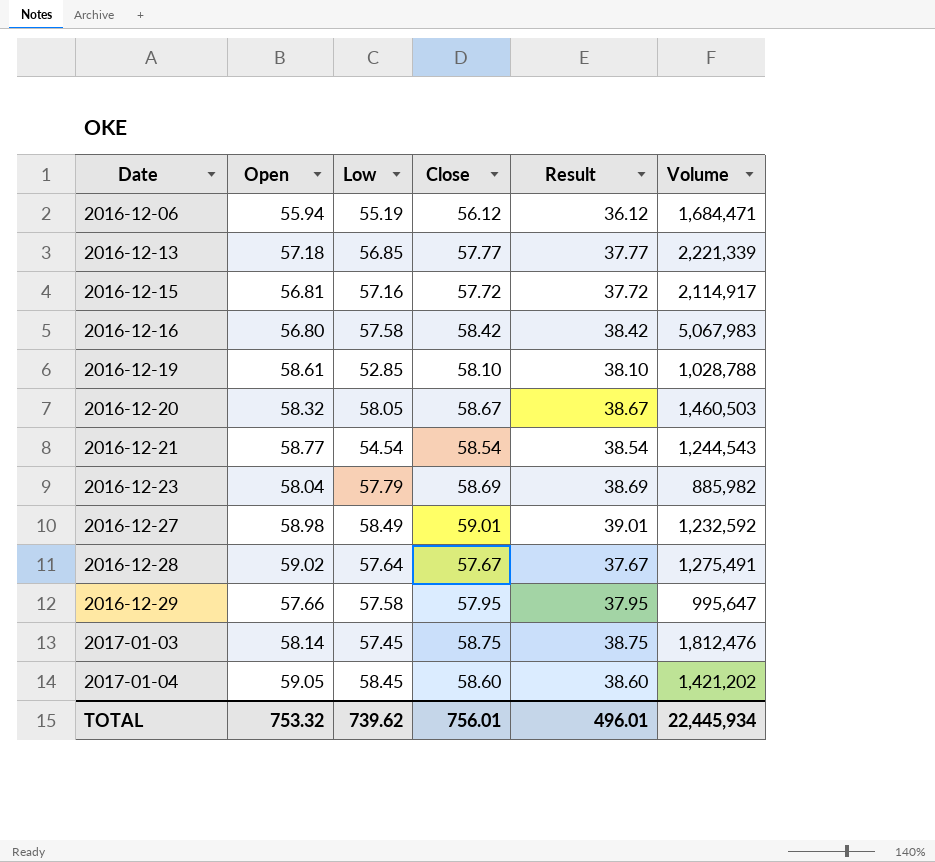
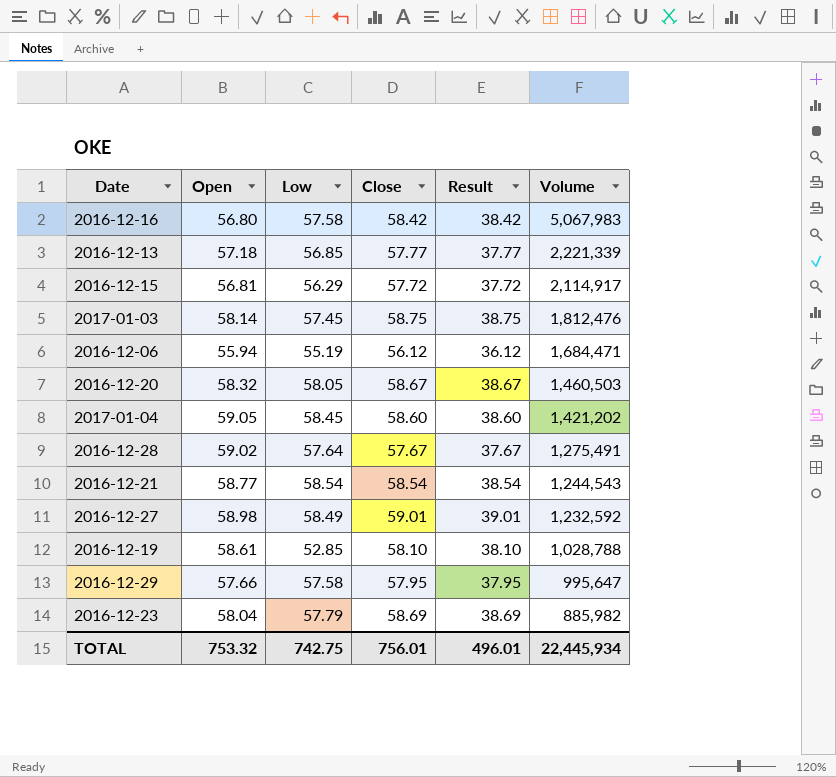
row order: Date ascending -> Volume descending
2016-12-15 | Low: 57.16 -> 56.29
2016-12-21 | Low: 54.54 -> 58.54
TOTAL | Low: 739.62 -> 742.75

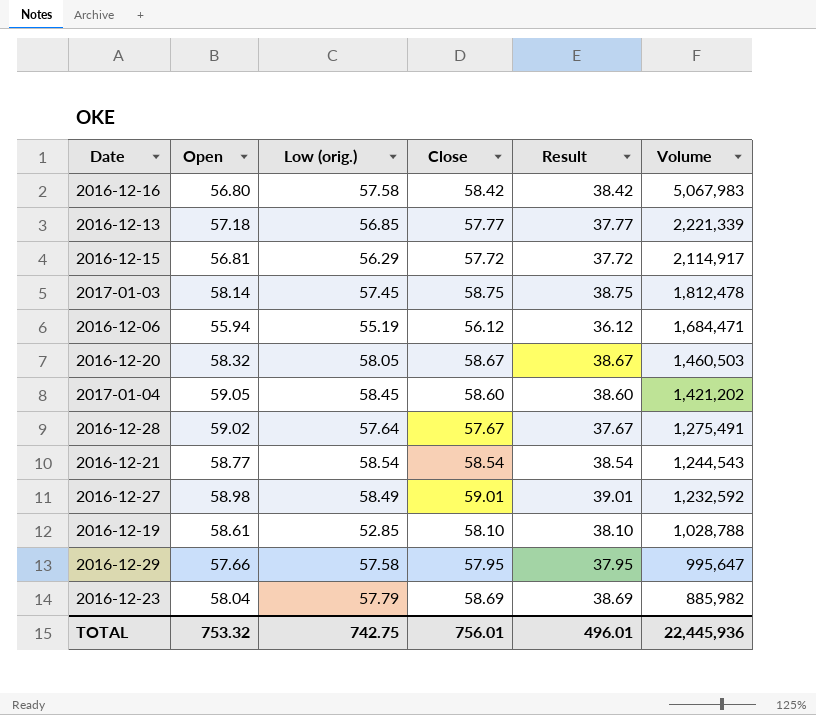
column name: Low -> Low (orig.)
2017-01-03 | Volume: 1,812,476 -> 1,812,478
TOTAL | Volume: 22,445,934 -> 22,445,936

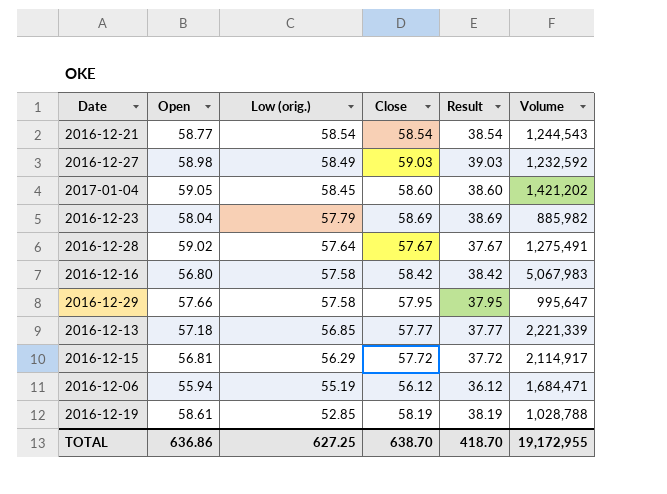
row order: Volume descending -> Low (orig.) descending
row 2017-01-03: 58.14 | 57.45 | 58.75 | 38.75 | 1,812,478 -> none
row 2016-12-20: 58.32 | 58.05 | 58.67 | 38.67 | 1,460,503 -> none
2016-12-27 | Close: 59.01 -> 59.03
2016-12-27 | Result: 39.01 -> 39.03
2016-12-19 | Close: 58.10 -> 58.19
2016-12-19 | Result: 38.10 -> 38.19
TOTAL | Open: 753.32 -> 636.86
TOTAL | Low (orig.): 742.75 -> 627.25
TOTAL | Close: 756.01 -> 638.70
TOTAL | Result: 496.01 -> 418.70
TOTAL | Volume: 22,445,936 -> 19,172,955

